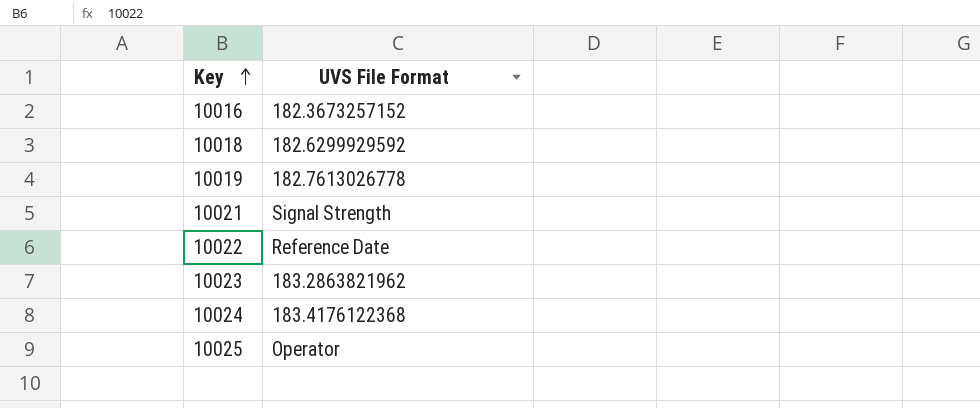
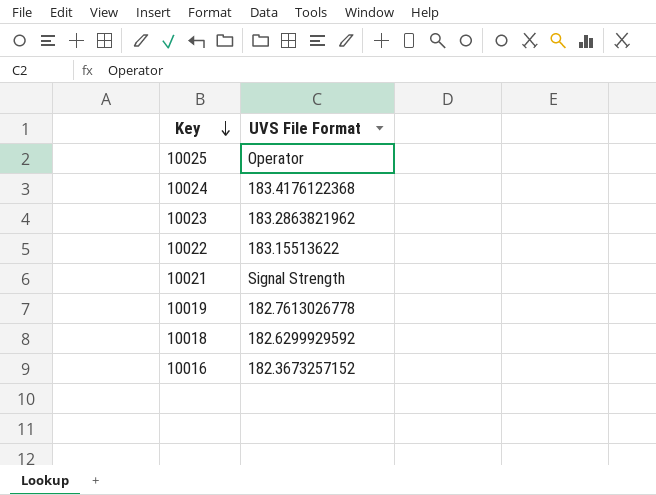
row order: Key ascending -> Key descending
10022 | UVS File Format: Reference Date -> 183.15513622

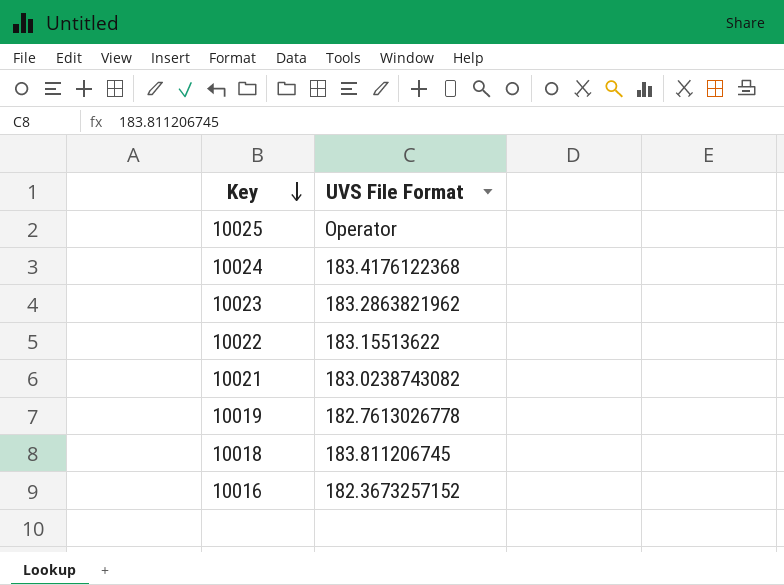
10021 | UVS File Format: Signal Strength -> 183.0238743082
10018 | UVS File Format: 182.6299929592 -> 183.811206745

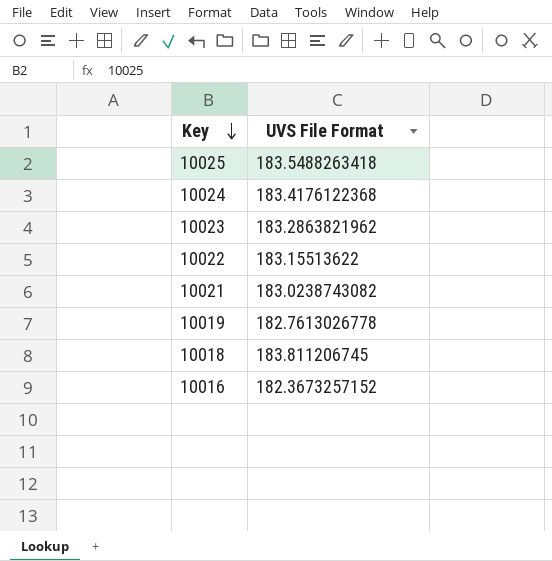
10025 | UVS File Format: Operator -> 183.5488263418

